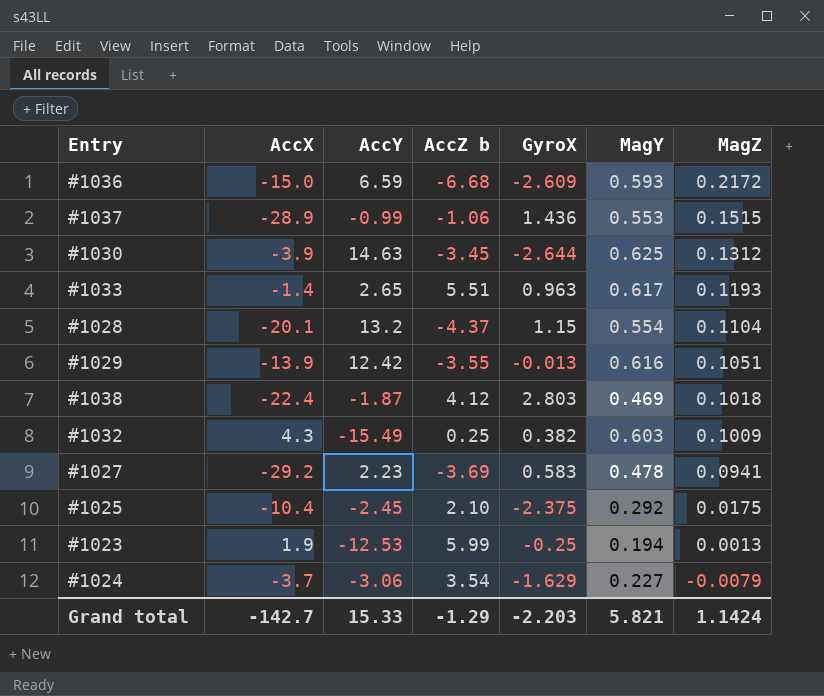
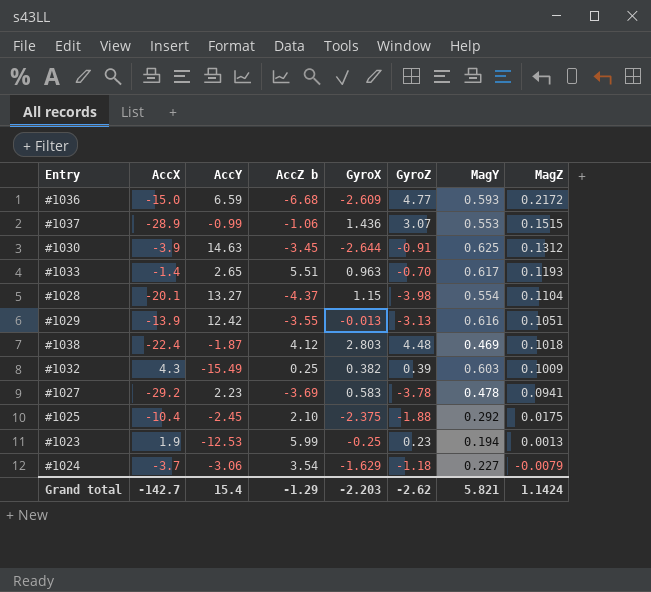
column GyroZ | position: none -> 6
#1028 | AccY: 13.2 -> 13.27
Grand total | AccY: 15.33 -> 15.4

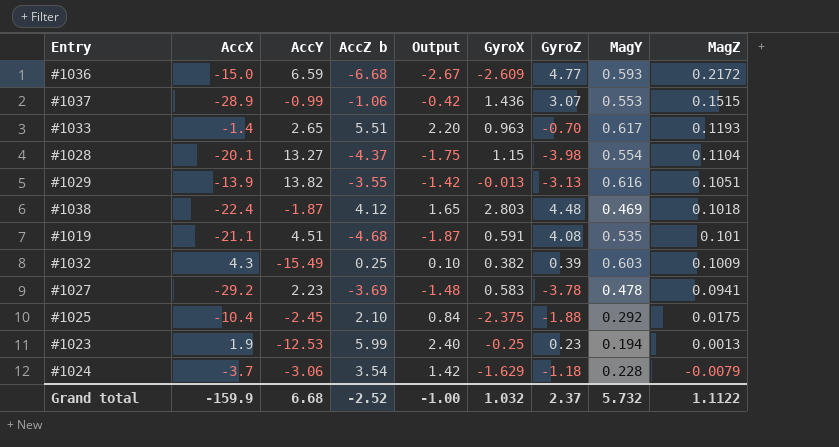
column Output | formula: none -> [AccZ b] * 0.4
row #1030: -3.9 | 14.63 | -3.45 | -2.644 | -0.91 | 0.625 | 0.1312 -> none
#1029 | AccY: 12.42 -> 13.82
row #1019: none -> -21.1 | 4.51 | -4.68 | -1.87 | 0.591 | 4.08 | 0.535 | 0.101
#1024 | MagY: 0.227 -> 0.228
Grand total | AccX: -142.7 -> -159.9
Grand total | AccY: 15.4 -> 6.68
Grand total | AccZ b: -1.29 -> -2.52
Grand total | GyroX: -2.203 -> 1.032
Grand total | GyroZ: -2.62 -> 2.37
Grand total | MagY: 5.821 -> 5.732
Grand total | MagZ: 1.1424 -> 1.1122

